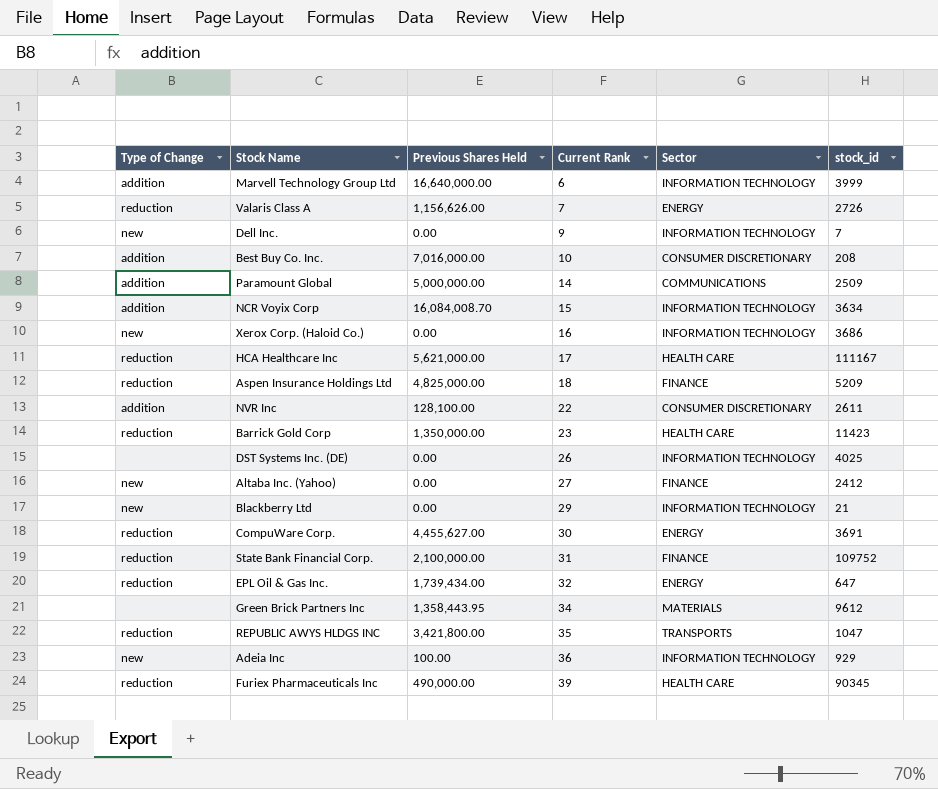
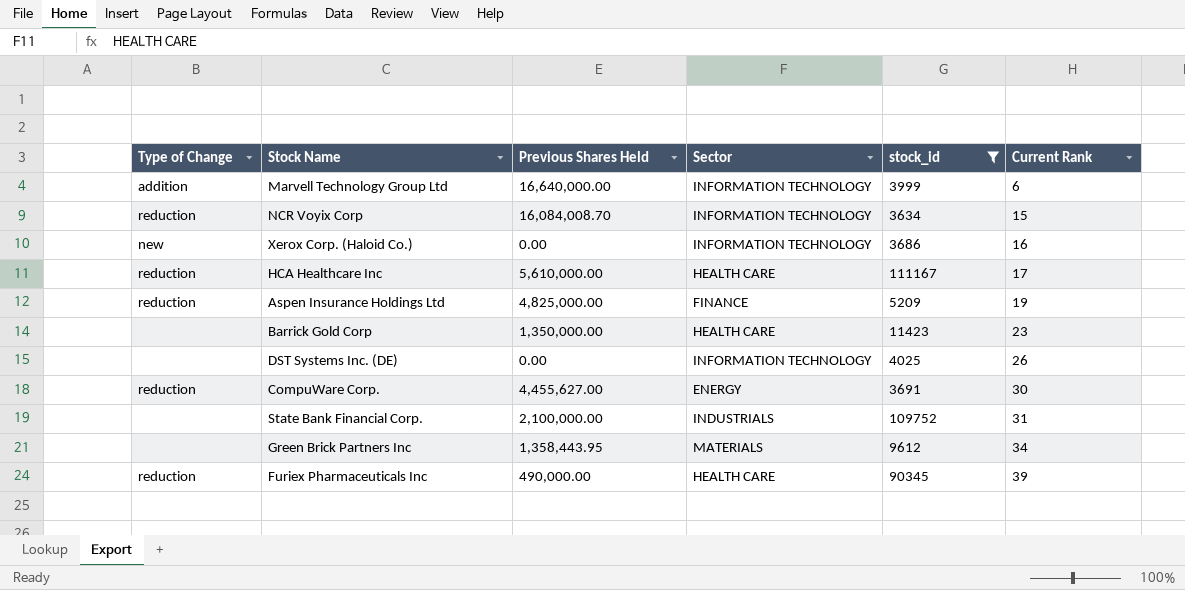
filter: none -> stock_id >= 3634
column Current Rank | position: 4 -> 6
NCR Voyix Corp | Type of Change: addition -> reduction
HCA Healthcare Inc | Previous Shares Held: 5,621,000.00 -> 5,610,000.00
Aspen Insurance Holdings Ltd | Current Rank: 18 -> 19
Barrick Gold Corp | Type of Change: reduction -> none
State Bank Financial Corp. | Type of Change: reduction -> none
State Bank Financial Corp. | Sector: FINANCE -> INDUSTRIALS

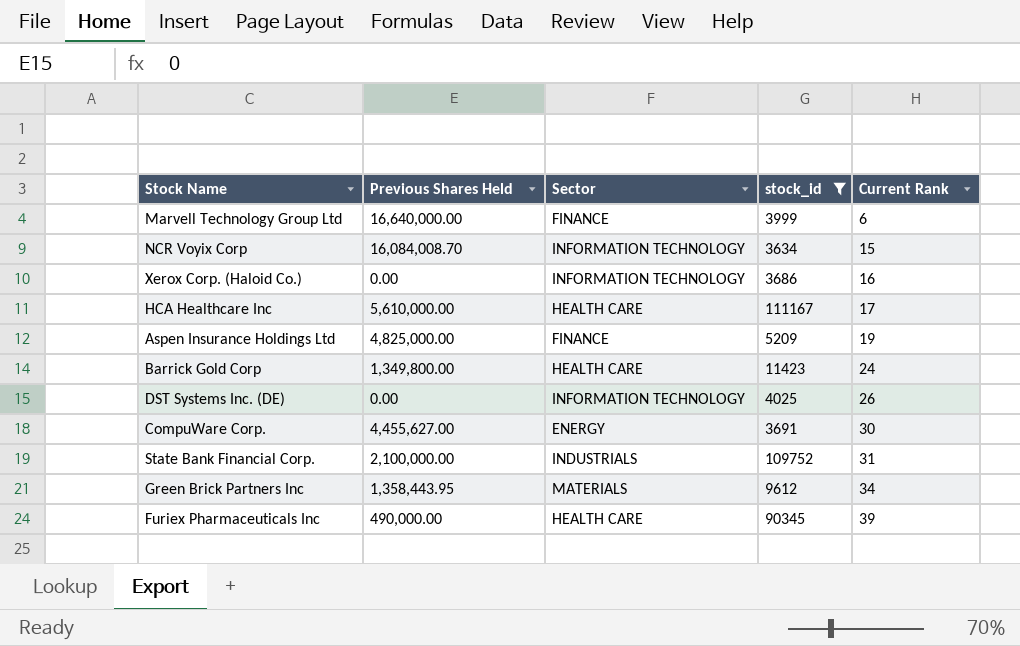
column Type of Change | position: 1 -> none
Marvell Technology Group Ltd | Sector: INFORMATION TECHNOLOGY -> FINANCE
Barrick Gold Corp | Previous Shares Held: 1,350,000.00 -> 1,349,800.00
Barrick Gold Corp | Current Rank: 23 -> 24

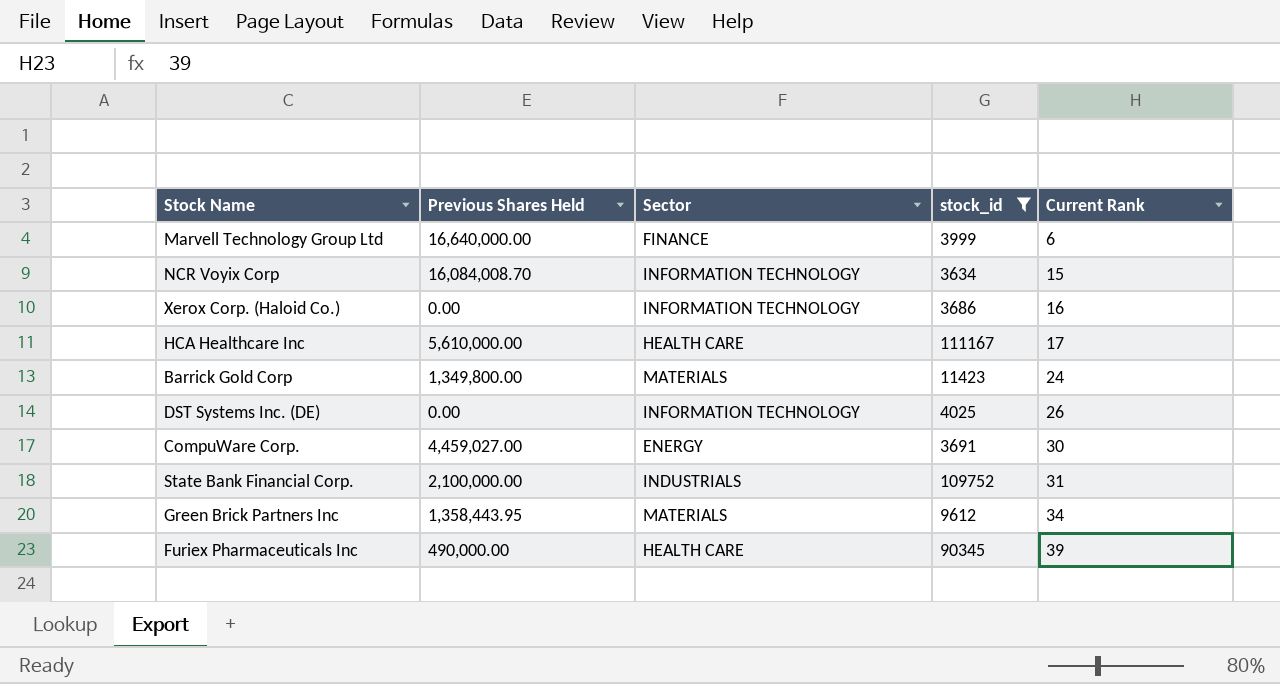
row Aspen Insurance Holdings Ltd: 4,825,000.00 | FINANCE | 5209 | 19 -> none
Barrick Gold Corp | Sector: HEALTH CARE -> MATERIALS
CompuWare Corp. | Previous Shares Held: 4,455,627.00 -> 4,459,027.00

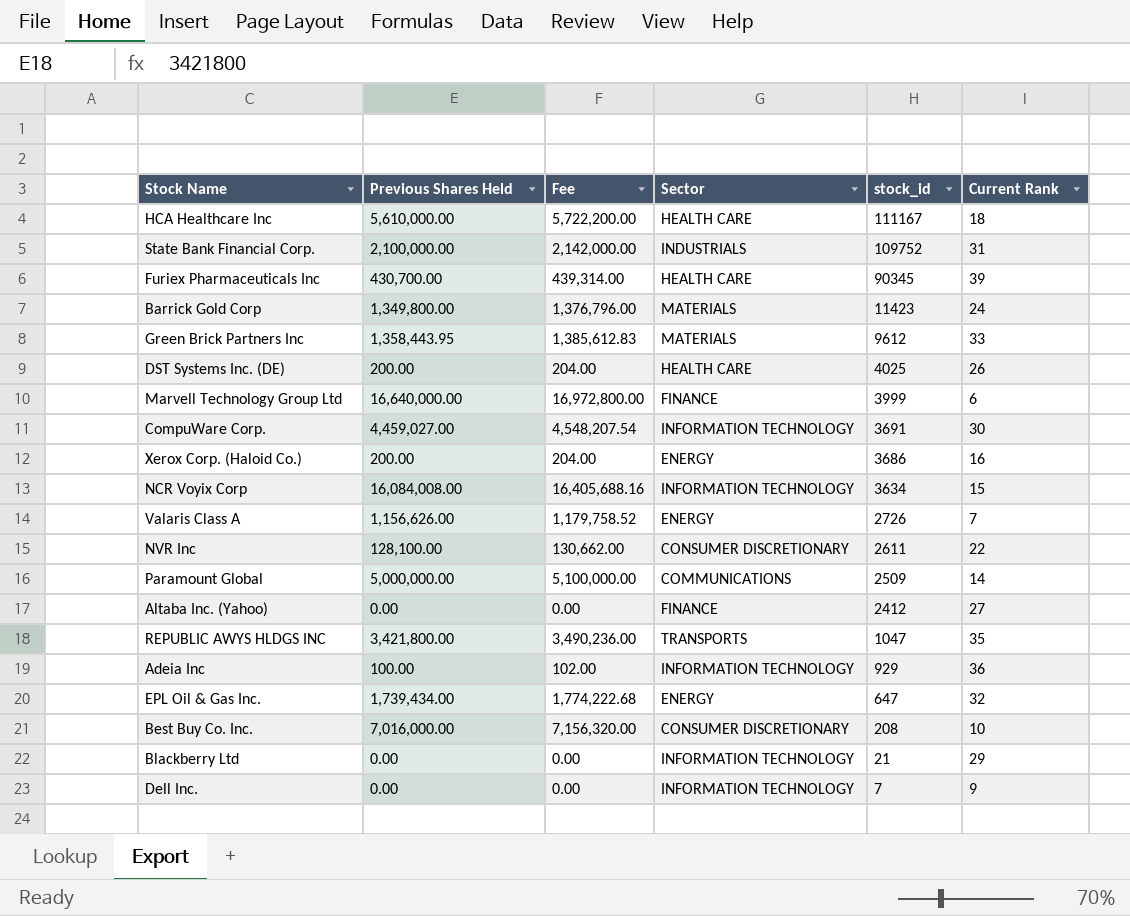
filter: stock_id >= 3634 -> none
row order: Current Rank ascending -> stock_id descending
column Fee | formula: none -> [Previous Shares Held] * 1.02
HCA Healthcare Inc | Current Rank: 17 -> 18
Furiex Pharmaceuticals Inc | Previous Shares Held: 490,000.00 -> 430,700.00
Green Brick Partners Inc | Current Rank: 34 -> 33
DST Systems Inc. (DE) | Previous Shares Held: 0.00 -> 200.00
DST Systems Inc. (DE) | Sector: INFORMATION TECHNOLOGY -> HEALTH CARE
CompuWare Corp. | Sector: ENERGY -> INFORMATION TECHNOLOGY
Xerox Corp. (Haloid Co.) | Previous Shares Held: 0.00 -> 200.00
Xerox Corp. (Haloid Co.) | Sector: INFORMATION TECHNOLOGY -> ENERGY
NCR Voyix Corp | Previous Shares Held: 16,084,008.70 -> 16,084,008.00

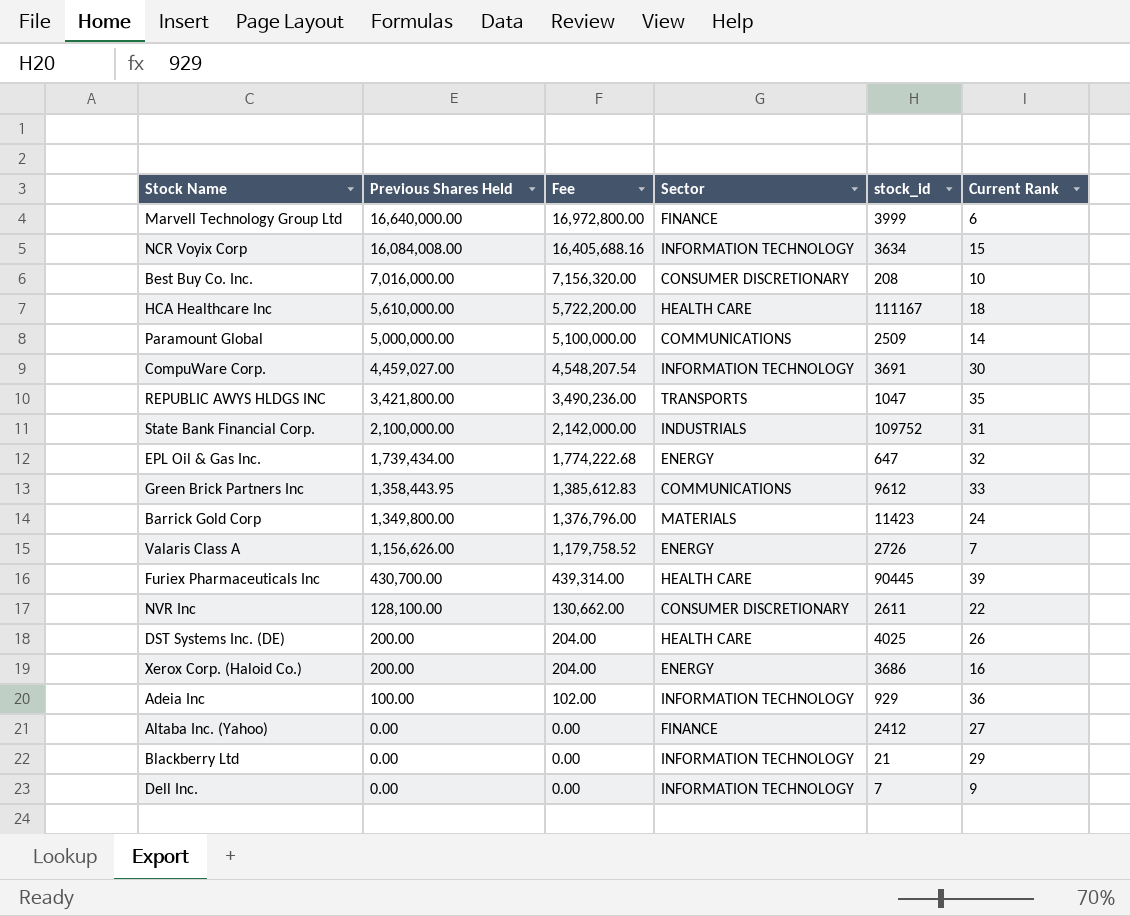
row order: stock_id descending -> Previous Shares Held descending
Green Brick Partners Inc | Sector: MATERIALS -> COMMUNICATIONS
Furiex Pharmaceuticals Inc | stock_id: 90345 -> 90445

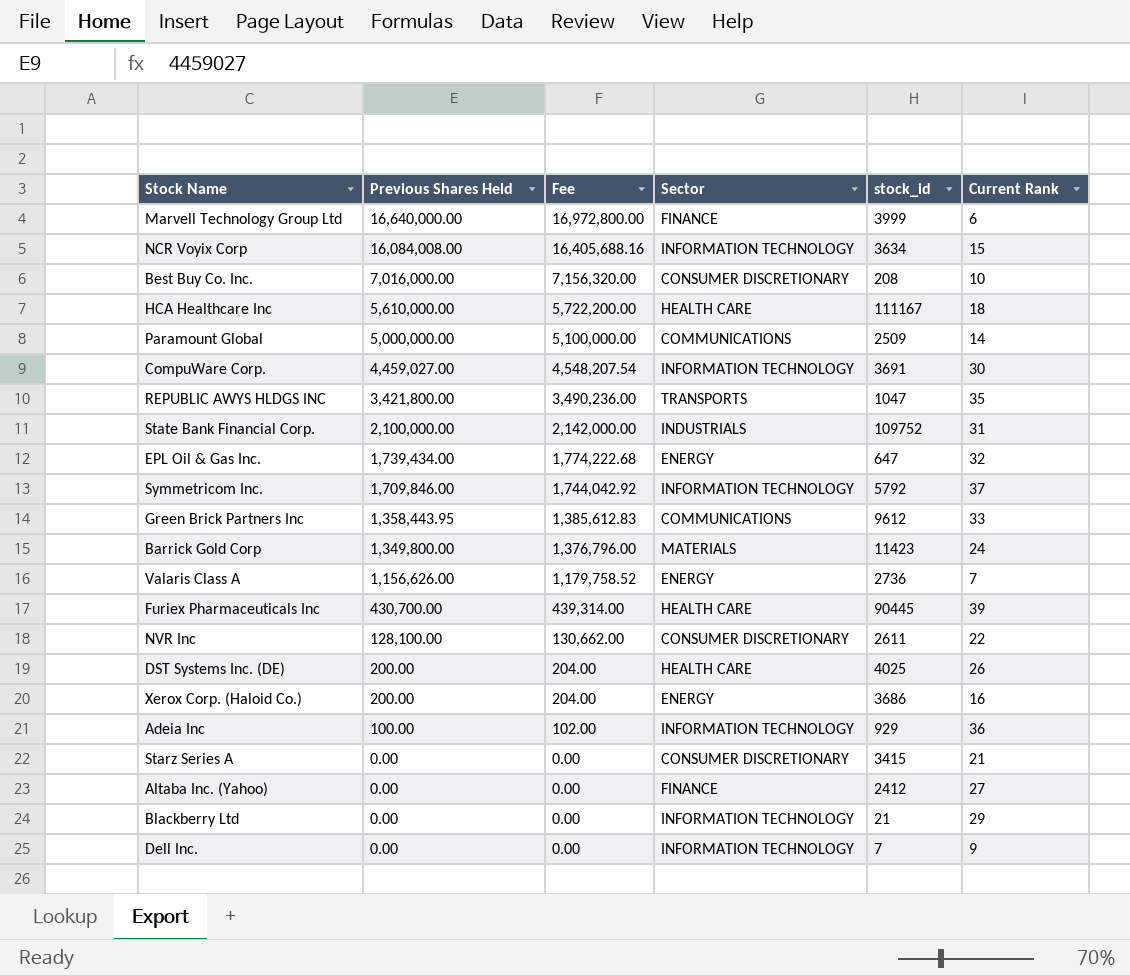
row Symmetricom Inc.: none -> 1,709,846.00 | 1,744,042.92 | INFORMATION TECHNOLOGY | 5792 | 37
Valaris Class A | stock_id: 2726 -> 2736
row Starz Series A: none -> 0.00 | 0.00 | CONSUMER DISCRETIONARY | 3415 | 21

